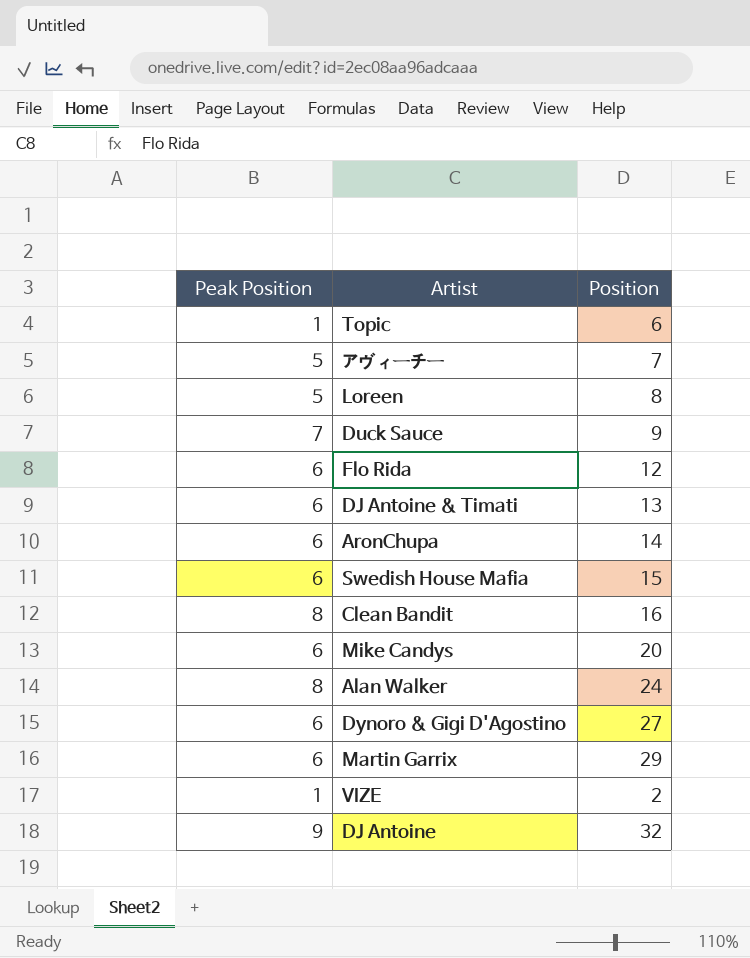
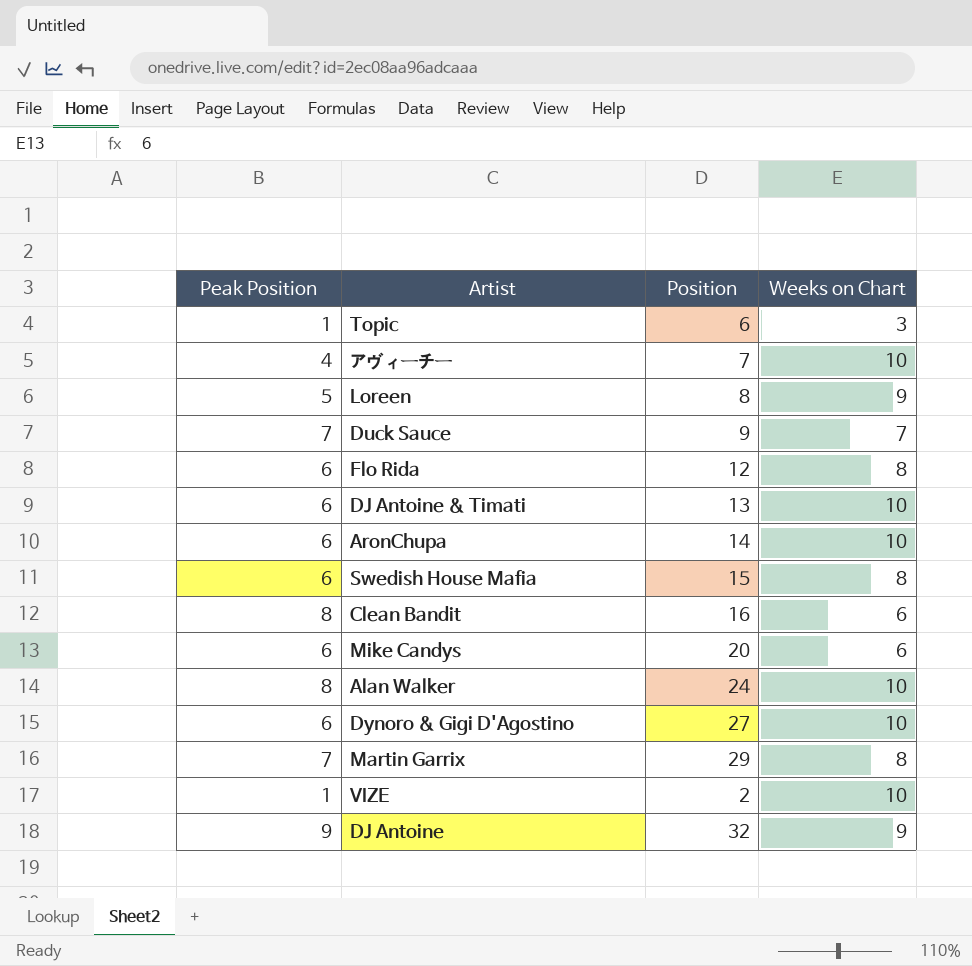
column Weeks on Chart | position: none -> 4
アヴィーチー | Peak Position: 5 -> 4
Martin Garrix | Peak Position: 6 -> 7

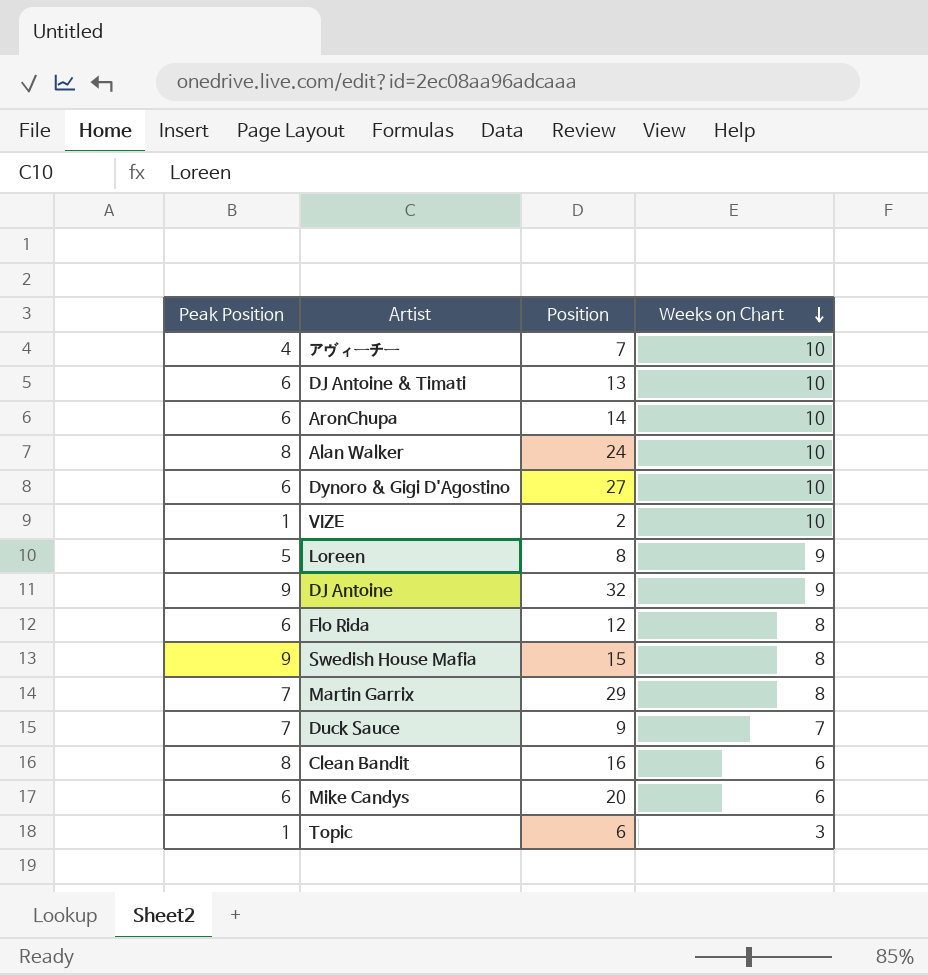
row order: none -> Weeks on Chart descending
Swedish House Mafia | Peak Position: 6 -> 9

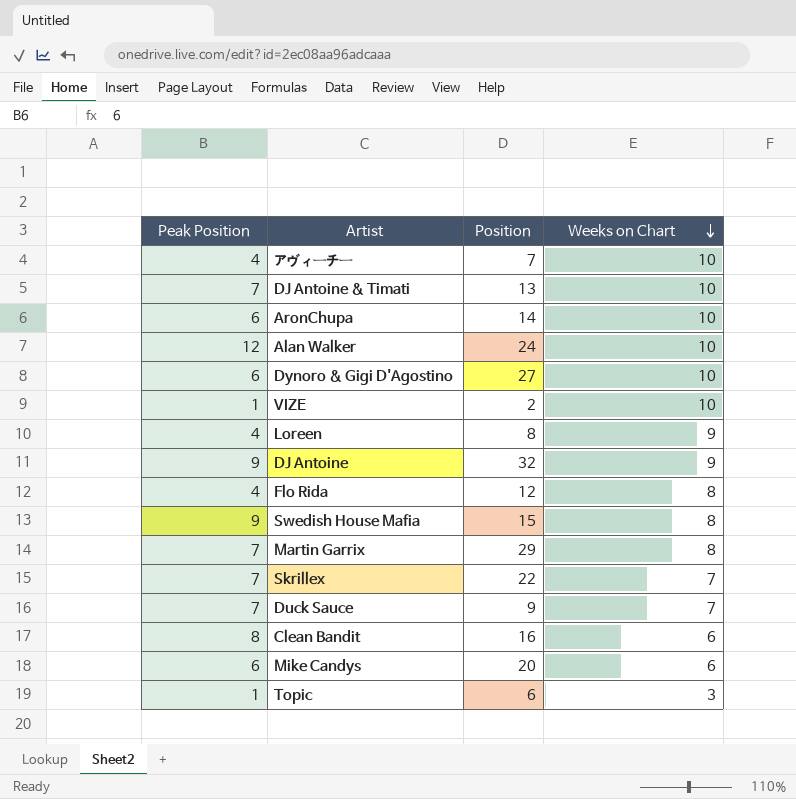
DJ Antoine & Timati | Peak Position: 6 -> 7
Alan Walker | Peak Position: 8 -> 12
Loreen | Peak Position: 5 -> 4
Flo Rida | Peak Position: 6 -> 4
row Skrillex: none -> 7 | 22 | 7

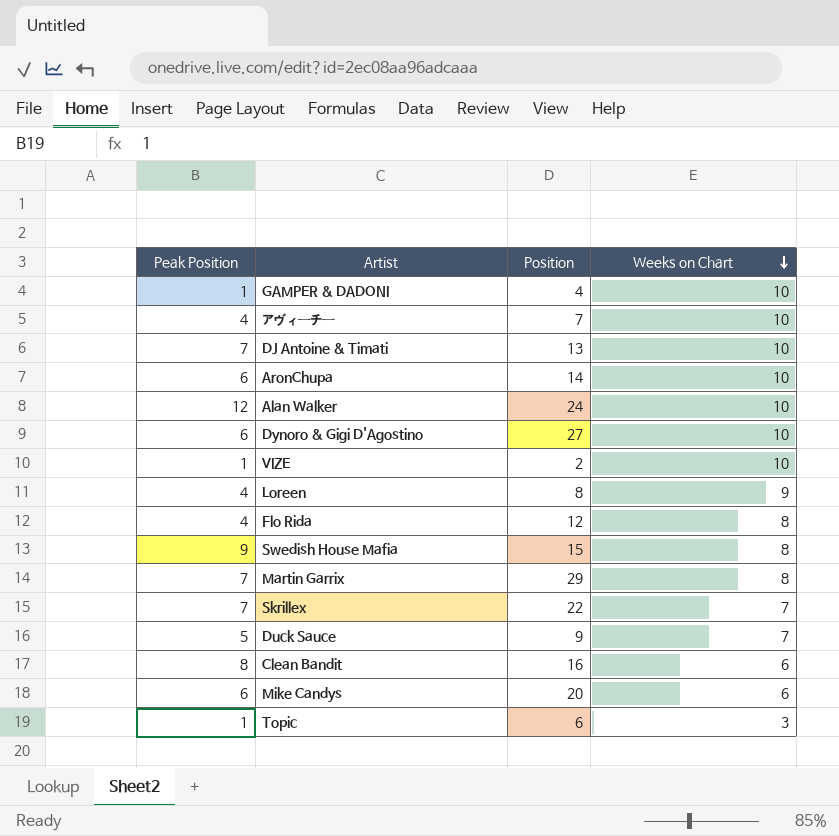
row DJ Antoine: 9 | 32 | 9 -> none
row GAMPER & DADONI: none -> 1 | 4 | 10
Duck Sauce | Peak Position: 7 -> 5

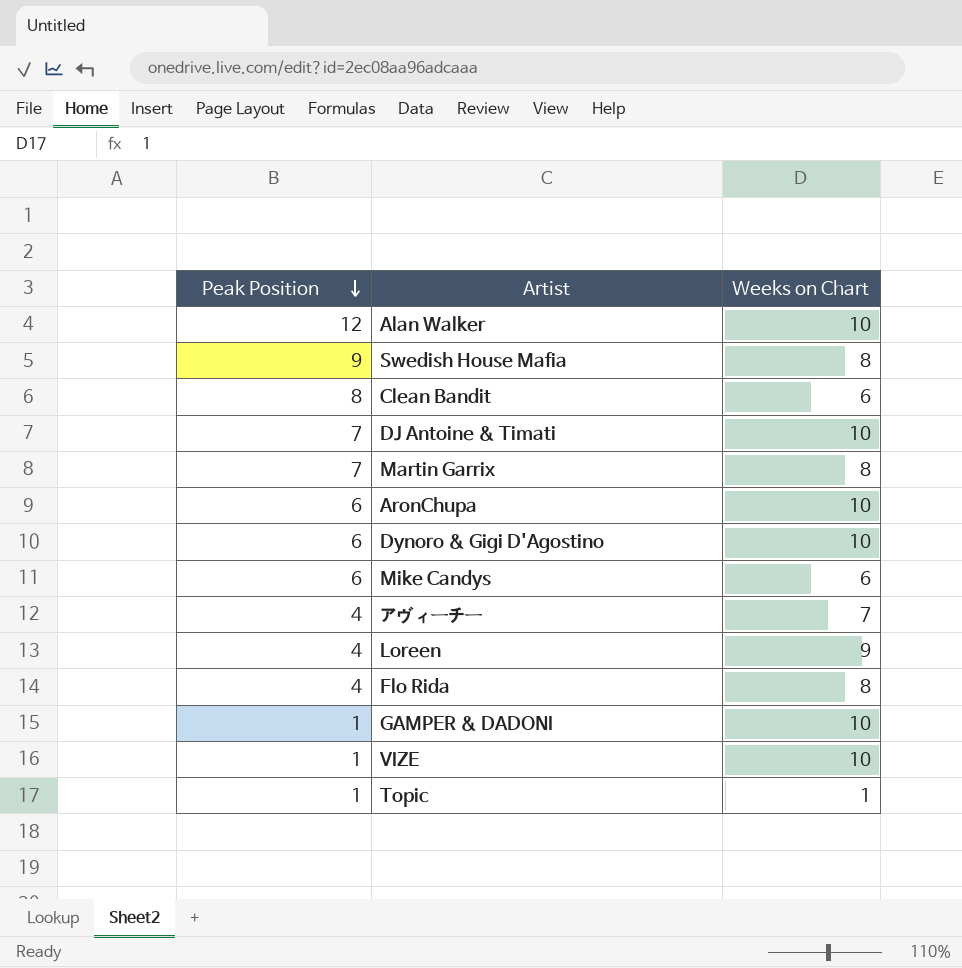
row order: Weeks on Chart descending -> Peak Position descending
column Position | position: 3 -> none
row Skrillex: 7 | 22 | 7 -> none
row Duck Sauce: 5 | 9 | 7 -> none
アヴィーチー | Weeks on Chart: 10 -> 7
Topic | Weeks on Chart: 3 -> 1

